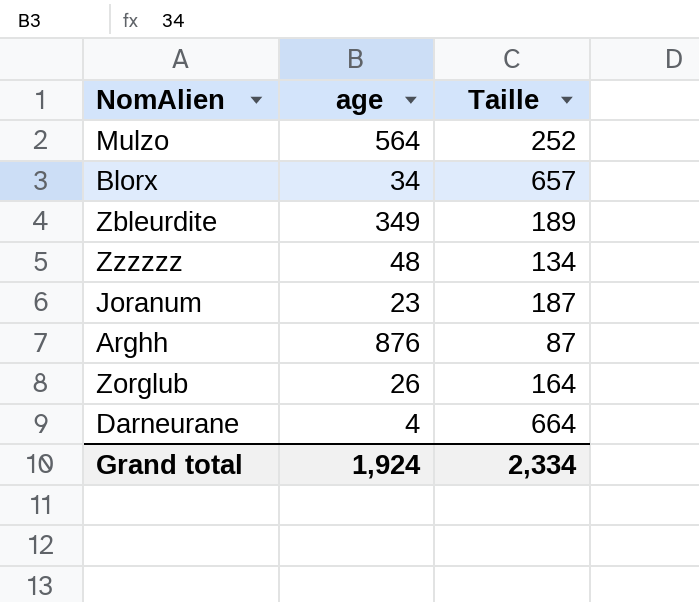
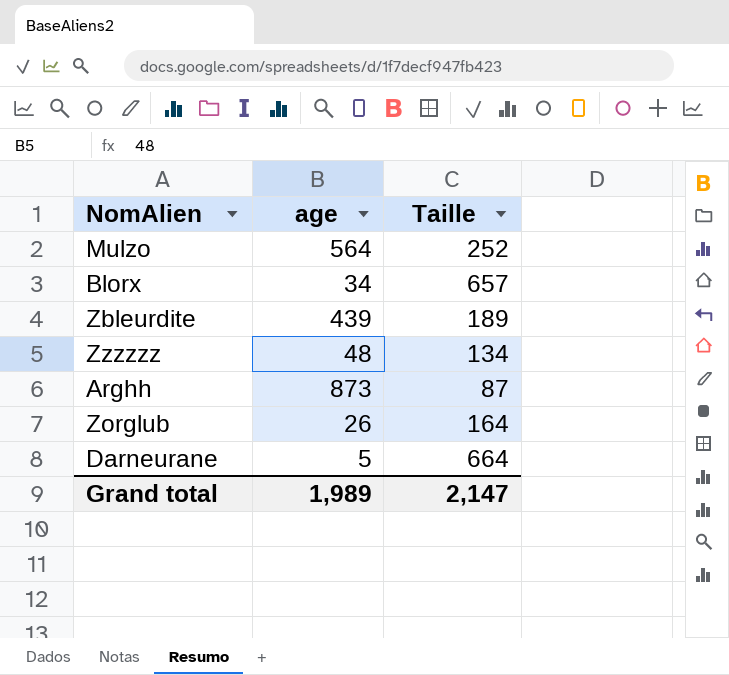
row Joranum: 23 | 187 -> none
Zbleurdite | age: 349 -> 439
Arghh | age: 876 -> 873
Darneurane | age: 4 -> 5
Grand total | age: 1,924 -> 1,989
Grand total | Taille: 2,334 -> 2,147

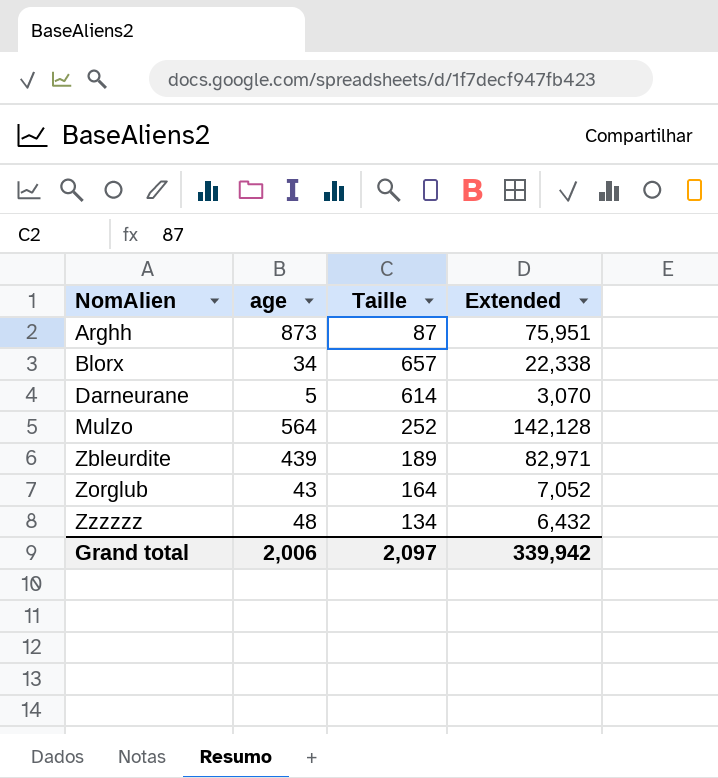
row order: none -> NomAlien ascending
column Extended | formula: none -> [age] * [Taille]
Darneurane | Taille: 664 -> 614
Zorglub | age: 26 -> 43
Grand total | age: 1,989 -> 2,006
Grand total | Taille: 2,147 -> 2,097

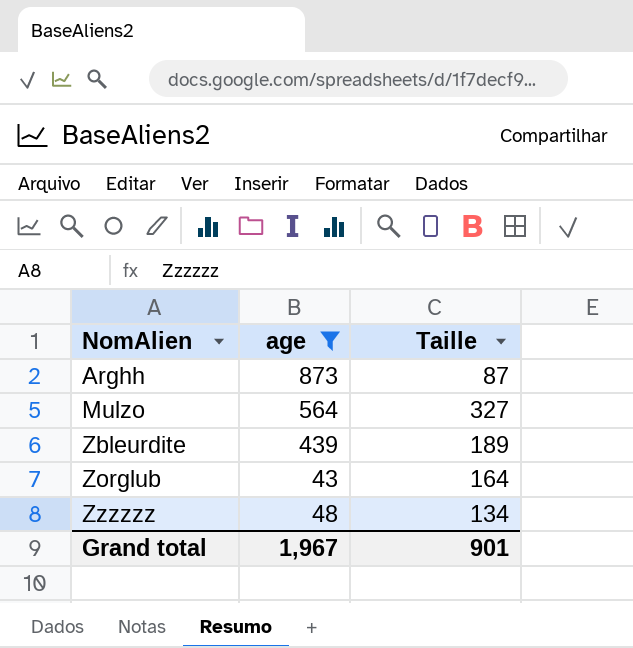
filter: none -> age >= 43
column Extended | formula: [age] * [Taille] -> none
Mulzo | Taille: 252 -> 327
Grand total | age: 2,006 -> 1,967
Grand total | Taille: 2,097 -> 901

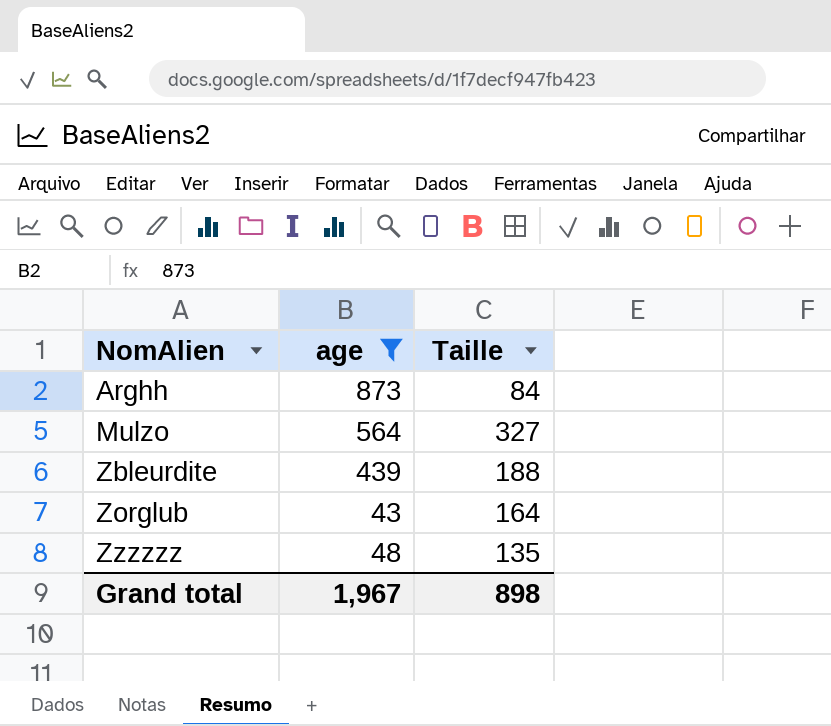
Arghh | Taille: 87 -> 84
Zbleurdite | Taille: 189 -> 188
Zzzzzz | Taille: 134 -> 135
Grand total | Taille: 901 -> 898

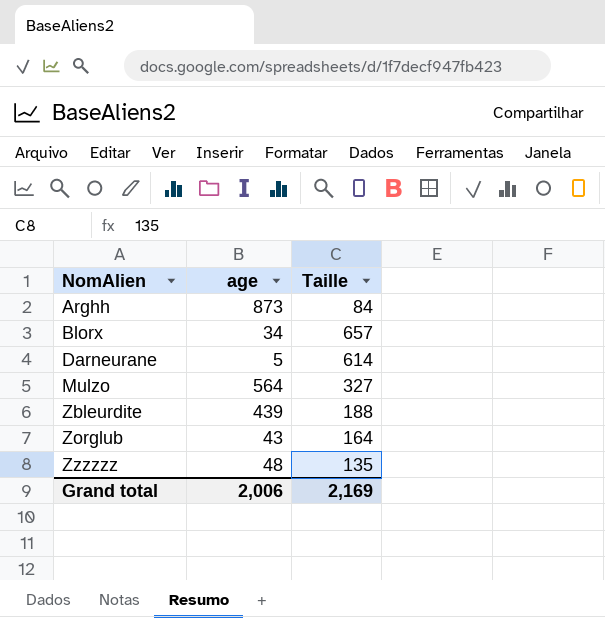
filter: age >= 43 -> none
Grand total | age: 1,967 -> 2,006
Grand total | Taille: 898 -> 2,169

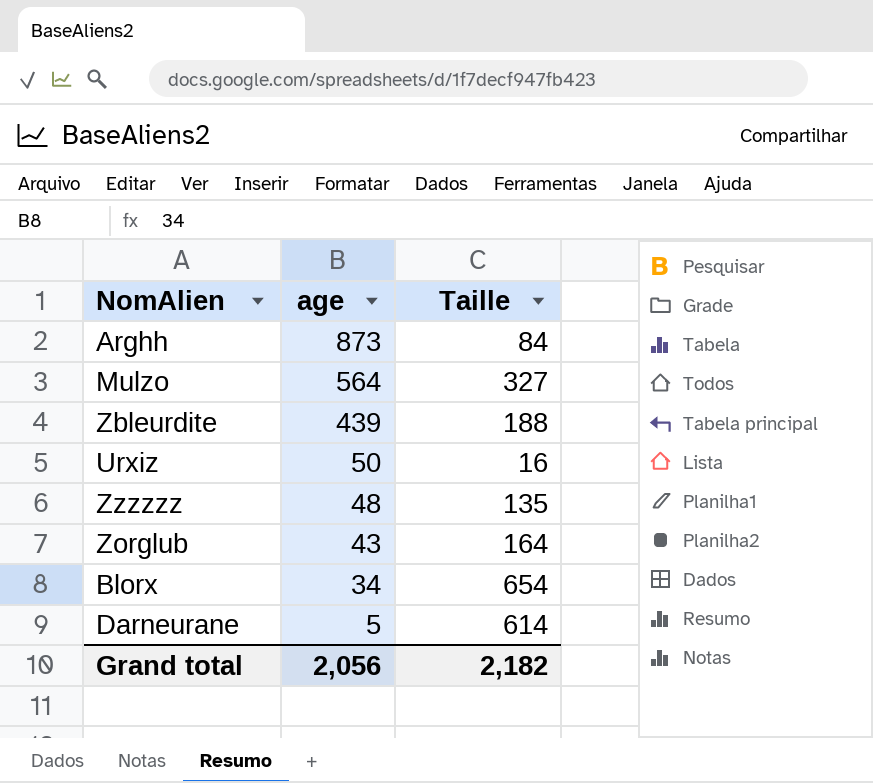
row order: NomAlien ascending -> age descending
row Urxiz: none -> 50 | 16
Blorx | Taille: 657 -> 654
Grand total | age: 2,006 -> 2,056
Grand total | Taille: 2,169 -> 2,182

